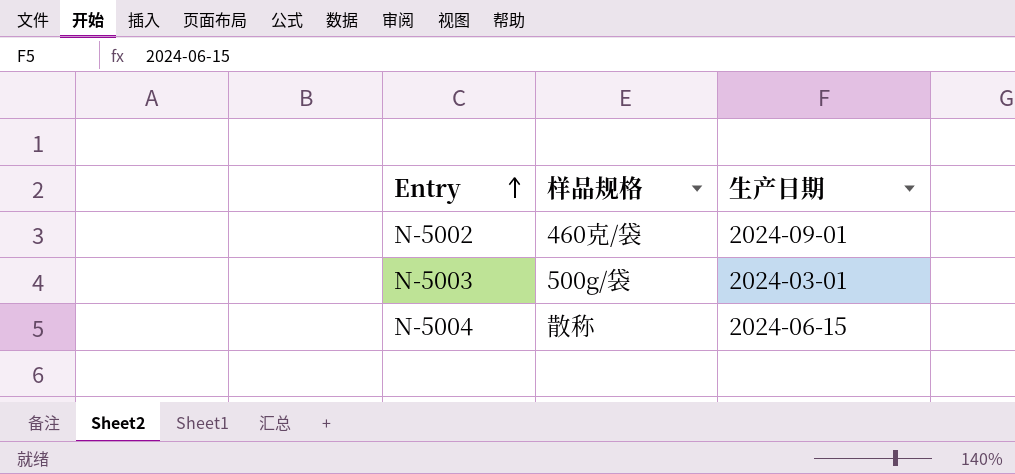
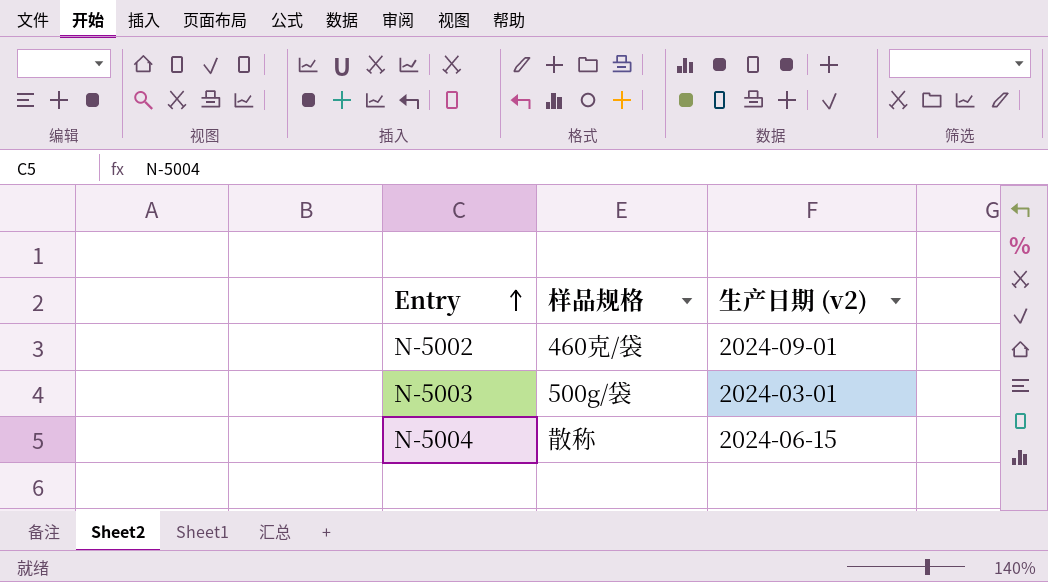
column name: 生产日期 -> 生产日期 (v2)

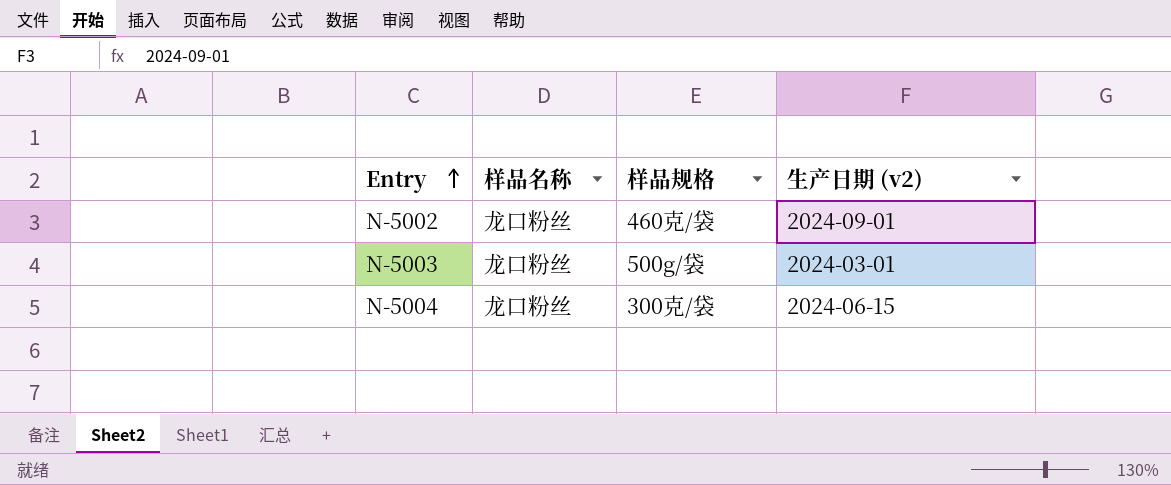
column 样品名称 | position: none -> 2
N-5004 | 样品规格: 散称 -> 300克/袋

